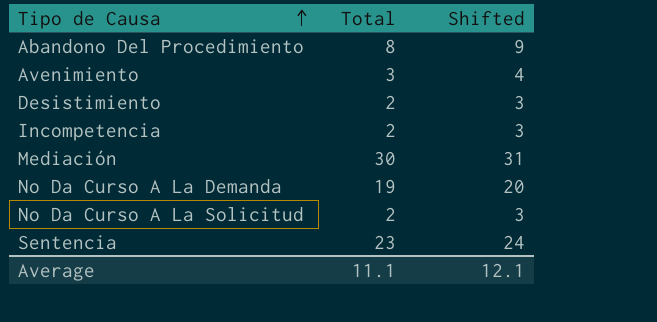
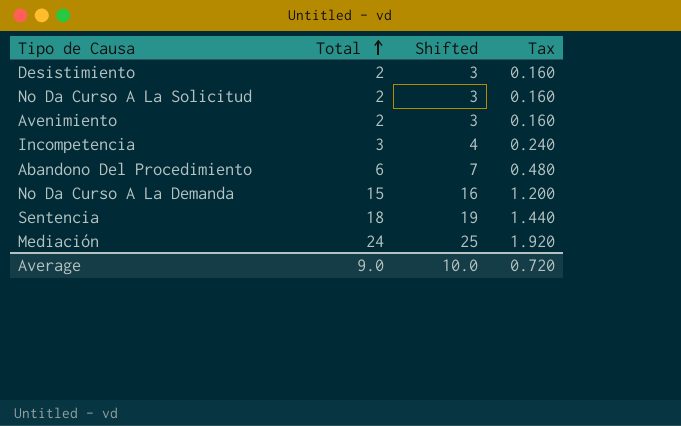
row order: Tipo de Causa ascending -> Total ascending
column Tax | formula: none -> [Total] * 0.08
Avenimiento | Total: 3 -> 2
Avenimiento | Shifted: 4 -> 3
Incompetencia | Total: 2 -> 3
Incompetencia | Shifted: 3 -> 4
Abandono Del Procedimiento | Total: 8 -> 6
Abandono Del Procedimiento | Shifted: 9 -> 7
No Da Curso A La Demanda | Total: 19 -> 15
No Da Curso A La Demanda | Shifted: 20 -> 16
Sentencia | Total: 23 -> 18
Sentencia | Shifted: 24 -> 19
Mediación | Total: 30 -> 24
Mediación | Shifted: 31 -> 25
Average | Total: 11.1 -> 9.0
Average | Shifted: 12.1 -> 10.0

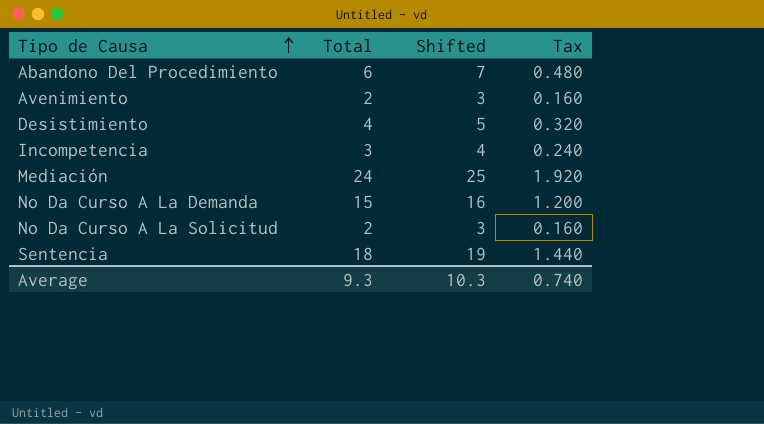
row order: Total ascending -> Tipo de Causa ascending
Desistimiento | Total: 2 -> 4
Desistimiento | Shifted: 3 -> 5
Desistimiento | Tax: 0.160 -> 0.320
Average | Total: 9.0 -> 9.3
Average | Shifted: 10.0 -> 10.3
Average | Tax: 0.720 -> 0.740

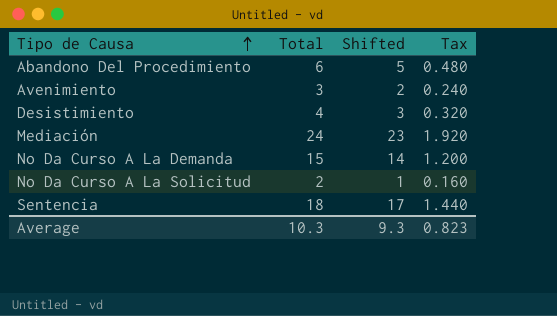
column Shifted | formula: [Total] + 1 -> [Total] - 1
row Incompetencia: 3 | 4 | 0.240 -> none
Avenimiento | Total: 2 -> 3
Avenimiento | Tax: 0.160 -> 0.240
Average | Total: 9.3 -> 10.3
Average | Shifted: 10.3 -> 9.3
Average | Tax: 0.740 -> 0.823

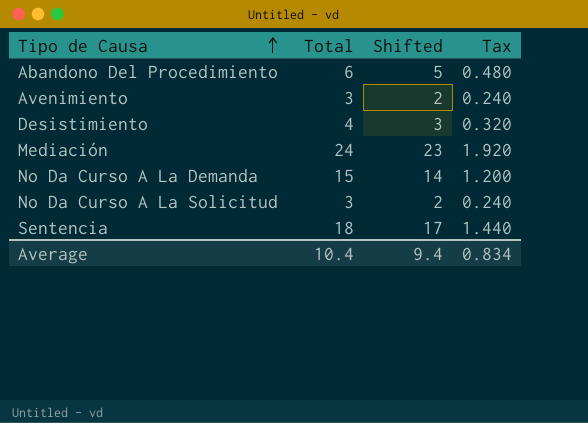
No Da Curso A La Solicitud | Total: 2 -> 3
No Da Curso A La Solicitud | Shifted: 1 -> 2
No Da Curso A La Solicitud | Tax: 0.160 -> 0.240
Average | Total: 10.3 -> 10.4
Average | Shifted: 9.3 -> 9.4
Average | Tax: 0.823 -> 0.834

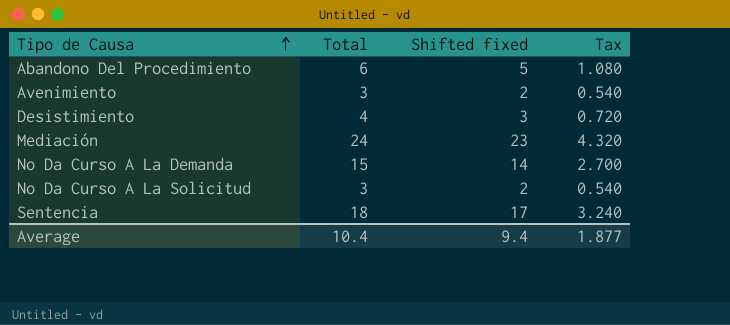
column name: Shifted -> Shifted fixed
column Tax | formula: [Total] * 0.08 -> [Total] * 0.18
Average | Tax: 0.834 -> 1.877

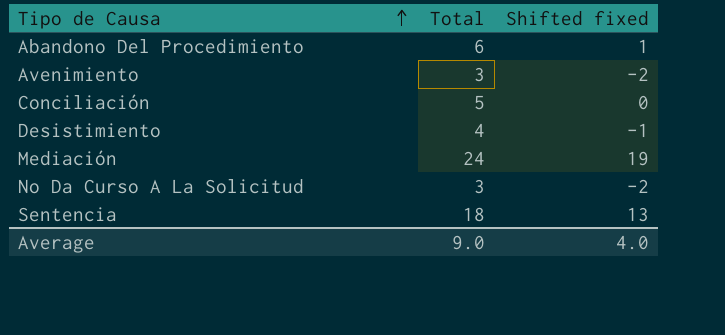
column Tax | formula: [Total] * 0.18 -> none
column Shifted fixed | formula: [Total] - 1 -> [Total] - 5
row No Da Curso A La Demanda: 15 | 14 | 2.700 -> none
row Conciliación: none -> 5 | 0
Average | Total: 10.4 -> 9.0
Average | Shifted fixed: 9.4 -> 4.0

